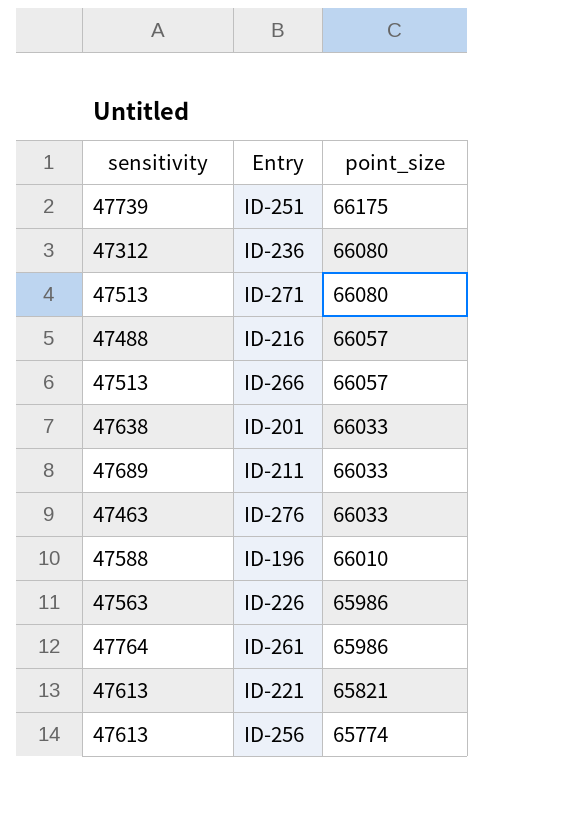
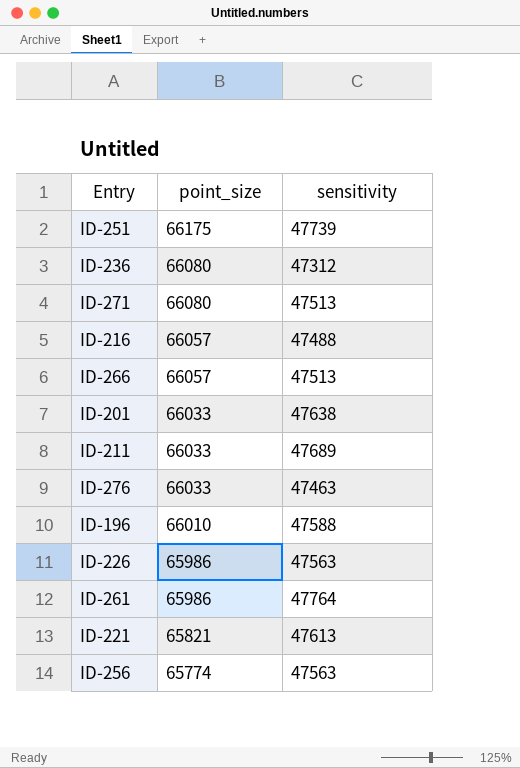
column sensitivity | position: 1 -> 3
ID-256 | sensitivity: 47613 -> 47563

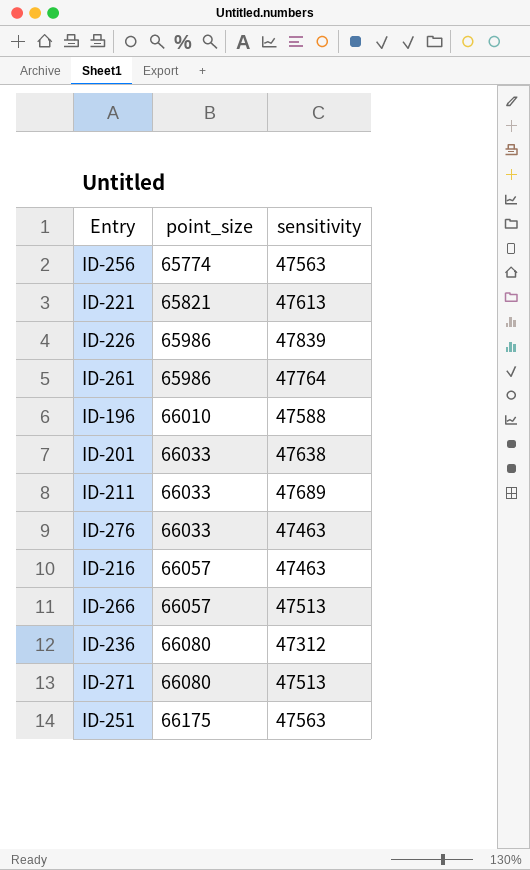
row order: point_size descending -> point_size ascending
ID-226 | sensitivity: 47563 -> 47839
ID-216 | sensitivity: 47488 -> 47463
ID-251 | sensitivity: 47739 -> 47563

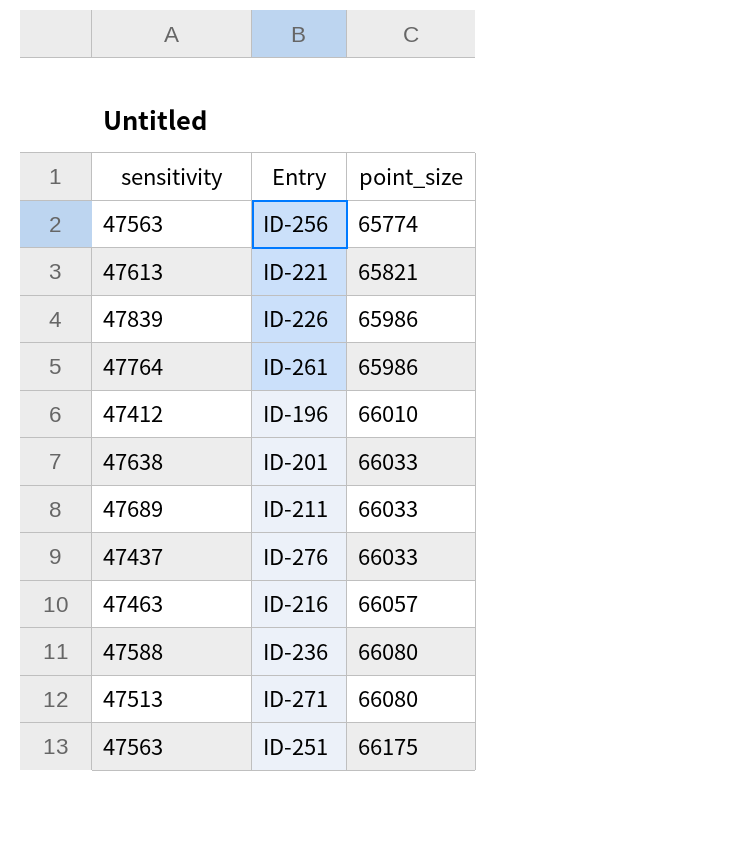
column sensitivity | position: 3 -> 1
row ID-266: 66057 | 47513 -> none
ID-196 | sensitivity: 47588 -> 47412
ID-276 | sensitivity: 47463 -> 47437
ID-236 | sensitivity: 47312 -> 47588

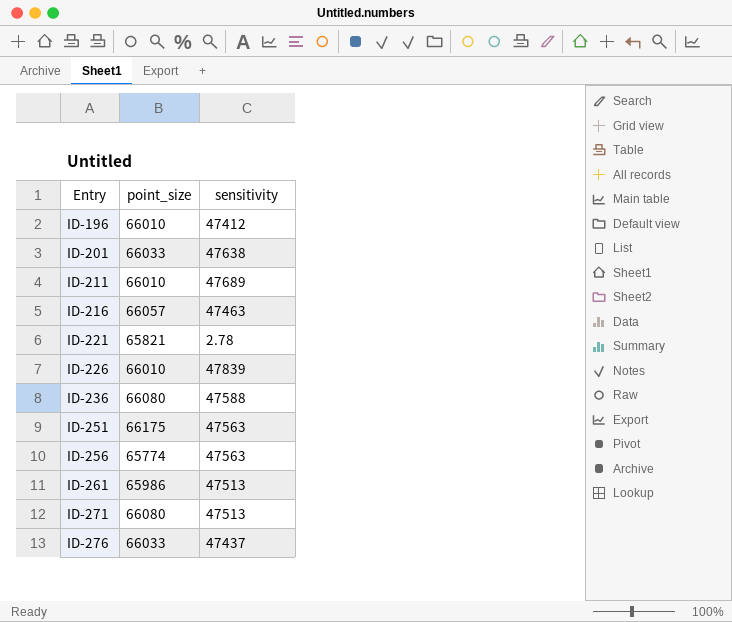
row order: point_size ascending -> Entry ascending
column sensitivity | position: 1 -> 3
ID-211 | point_size: 66033 -> 66010
ID-221 | sensitivity: 47613 -> 2.78
ID-226 | point_size: 65986 -> 66010
ID-261 | sensitivity: 47764 -> 47513

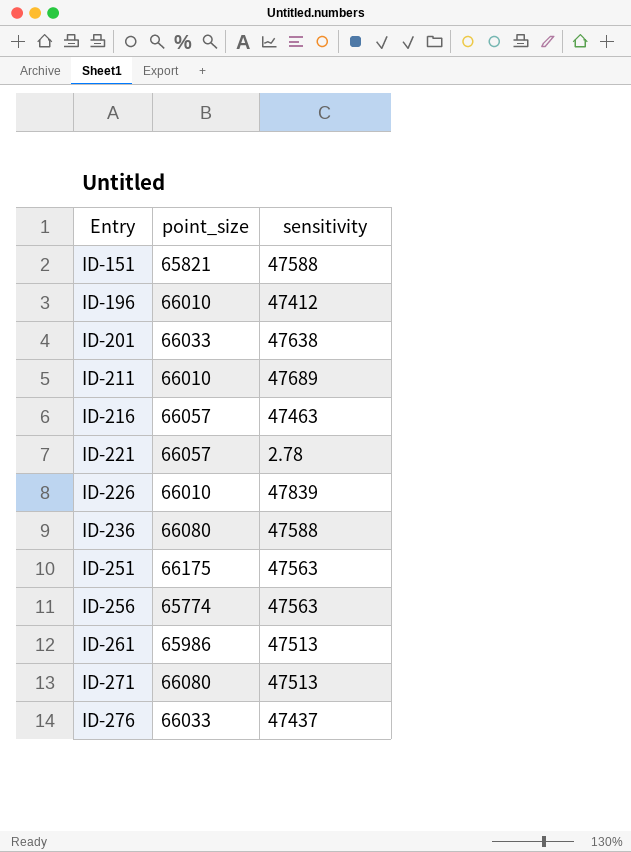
row ID-151: none -> 65821 | 47588
ID-221 | point_size: 65821 -> 66057

